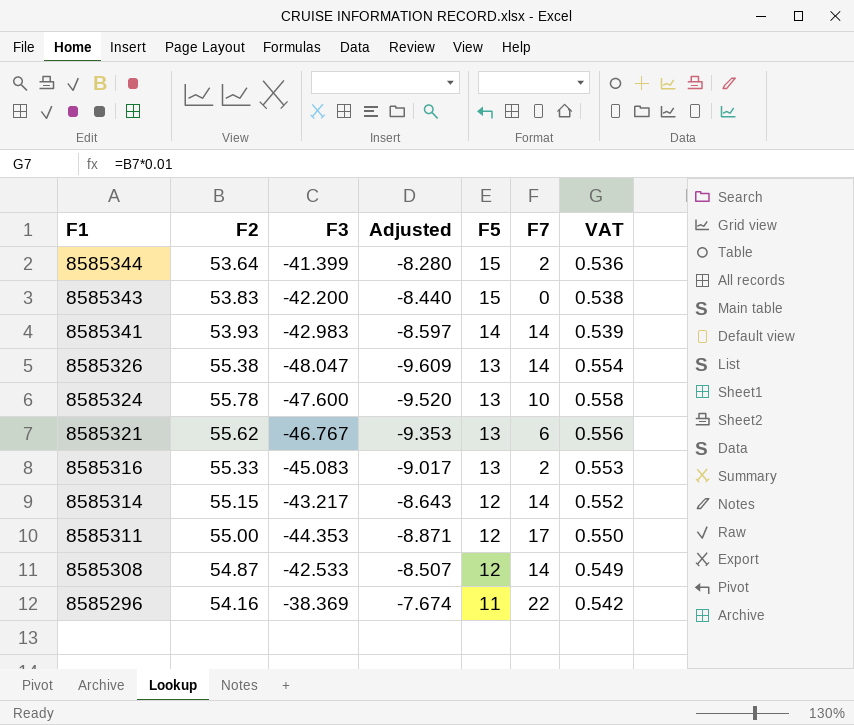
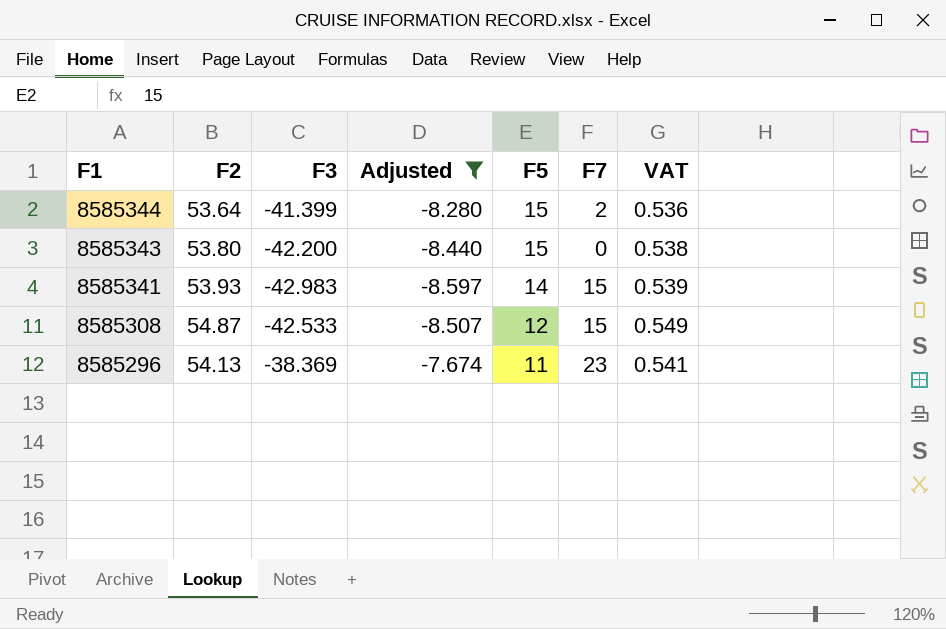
filter: none -> Adjusted >= -8.597
8585343 | F2: 53.83 -> 53.80
8585341 | F7: 14 -> 15
8585308 | F7: 14 -> 15
8585296 | F2: 54.16 -> 54.13
8585296 | F7: 22 -> 23
8585296 | VAT: 0.542 -> 0.541

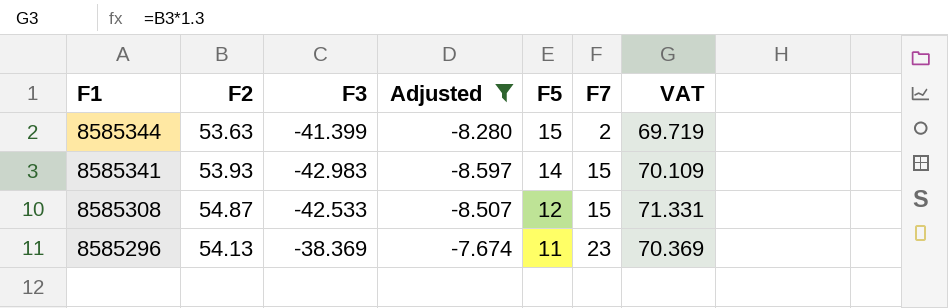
column VAT | formula: [F2] * 0.01 -> [F2] * 1.3
row 8585343: 53.80 | -42.200 | -8.440 | 15 | 0 | 0.538 -> none
8585344 | F2: 53.64 -> 53.63

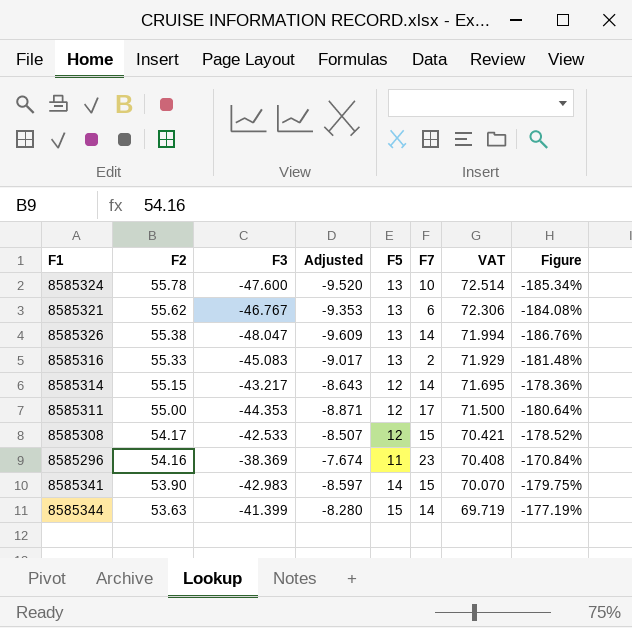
filter: Adjusted >= -8.597 -> none
row order: F1 descending -> F2 descending
column Figure | formula: none -> ([F3] - [F2]) / [F2]
8585308 | F2: 54.87 -> 54.17
8585308 | VAT: 71.331 -> 70.421
8585296 | F2: 54.13 -> 54.16
8585296 | VAT: 70.369 -> 70.408
8585341 | F2: 53.93 -> 53.90
8585341 | VAT: 70.109 -> 70.070
8585344 | F7: 2 -> 14

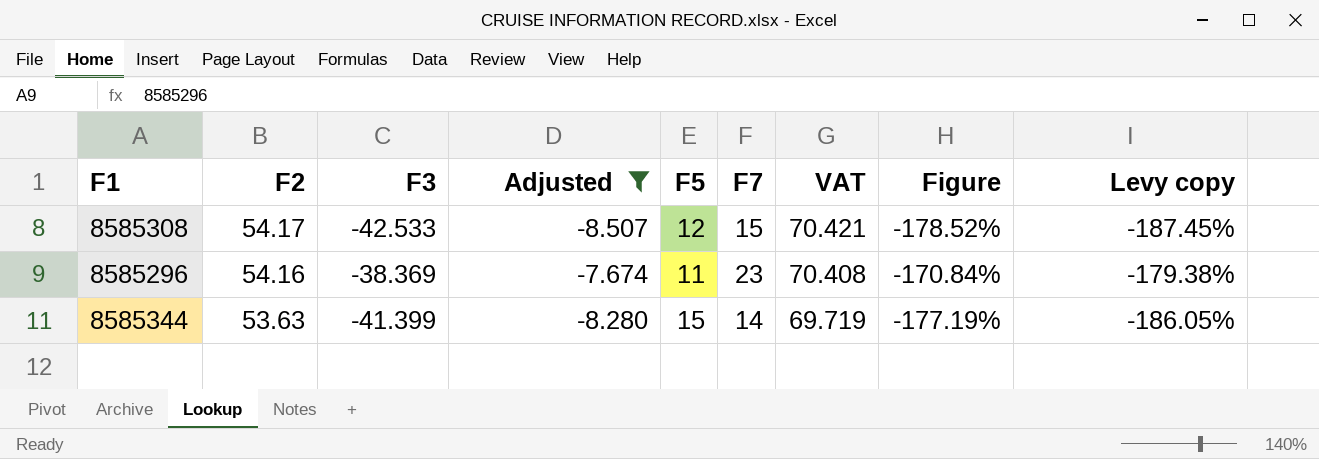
filter: none -> Adjusted >= -8.507
column Levy copy | formula: none -> [Figure] * 1.05

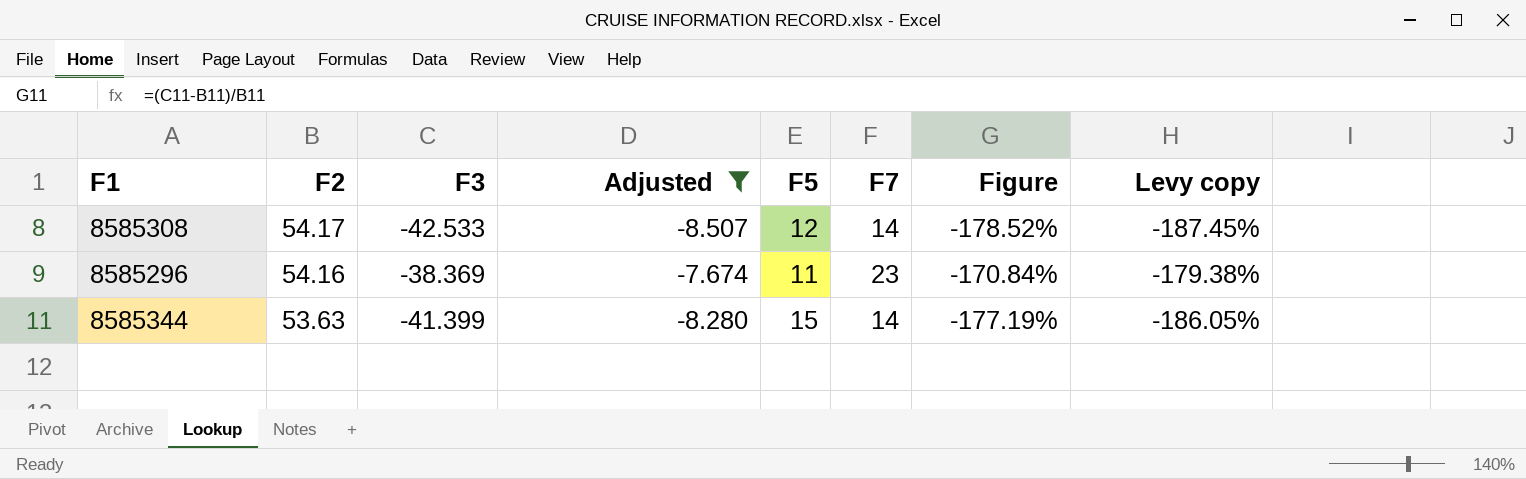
column VAT | formula: [F2] * 1.3 -> none
8585308 | F7: 15 -> 14

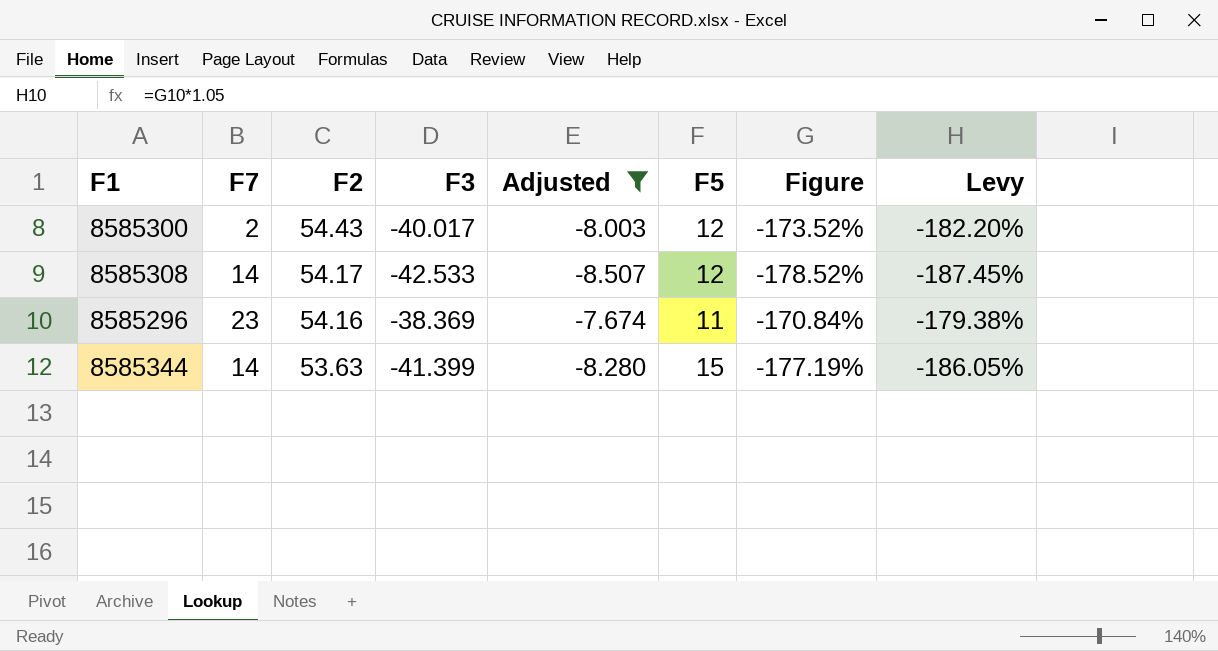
column F7 | position: 6 -> 2
column name: Levy copy -> Levy
row 8585300: none -> 2 | 54.43 | -40.017 | -8.003 | 12 | -173.52% | -182.20%

